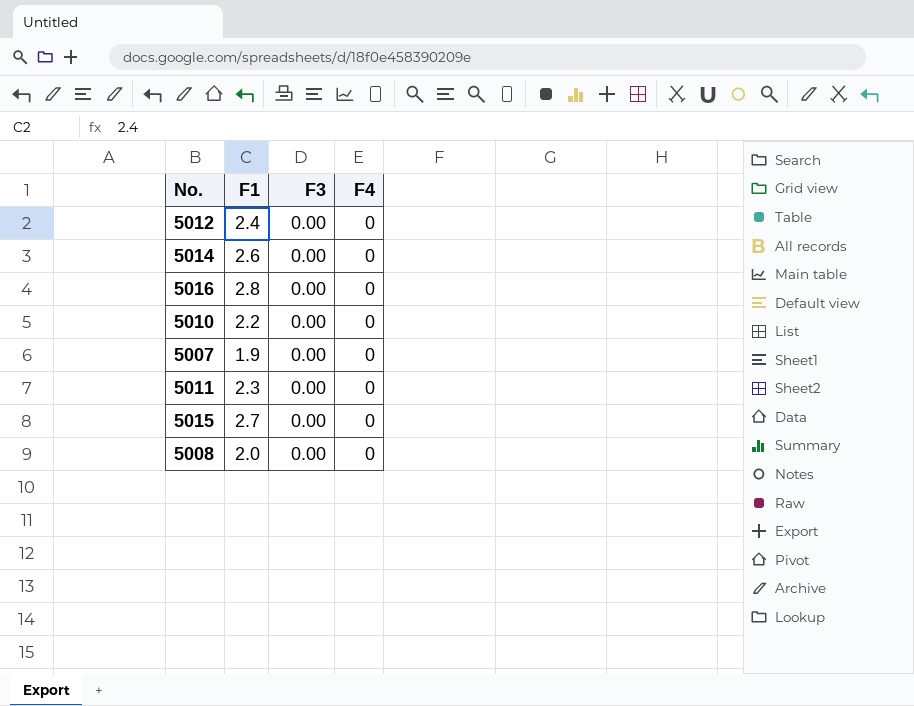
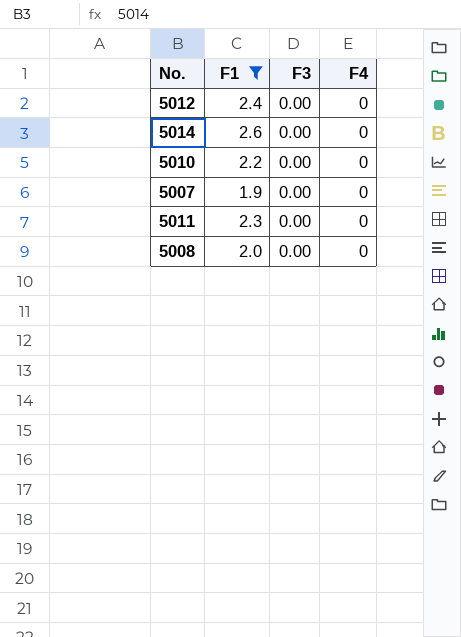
filter: none -> F1 <= 2.6

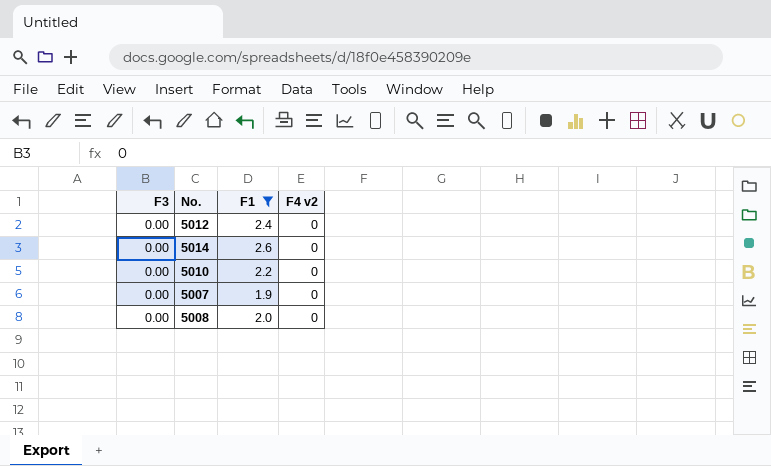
column F3 | position: 3 -> 1
column name: F4 -> F4 v2
row 5011: 2.3 | 0.00 | 0 -> none

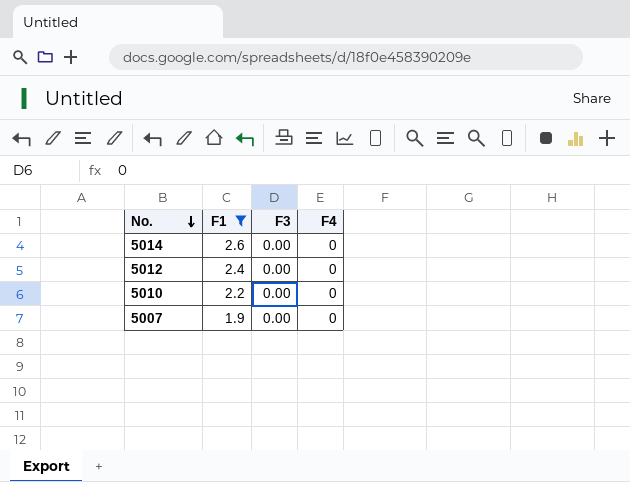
row order: none -> No. descending
column F3 | position: 1 -> 3
column name: F4 v2 -> F4
row 5008: 0.00 | 2.0 | 0 -> none

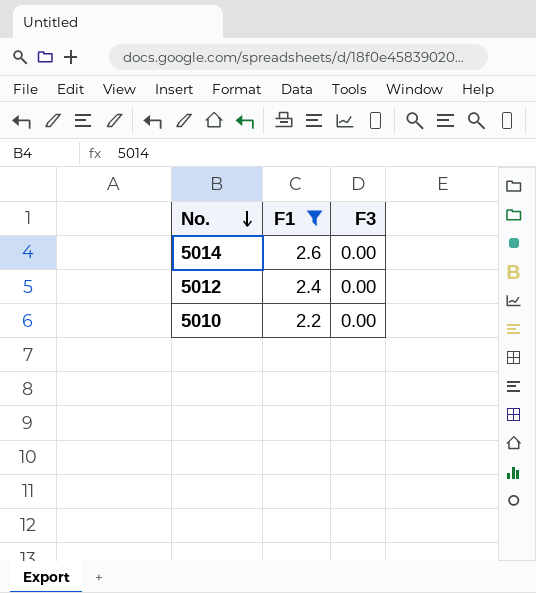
column F4 | position: 4 -> none
row 5007: 1.9 | 0.00 | 0 -> none

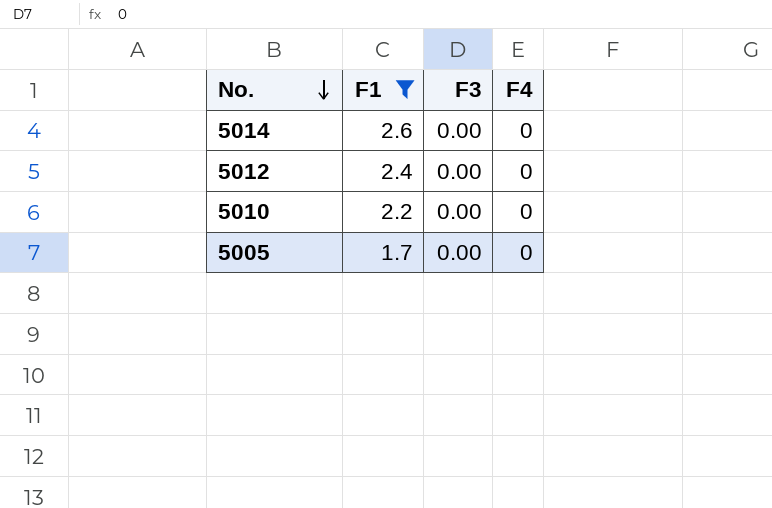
column F4 | position: none -> 4
row 5005: none -> 1.7 | 0.00 | 0

